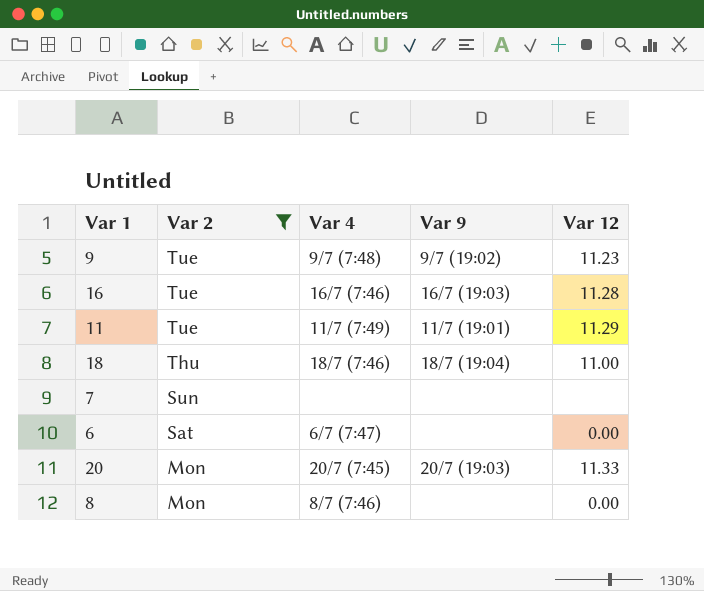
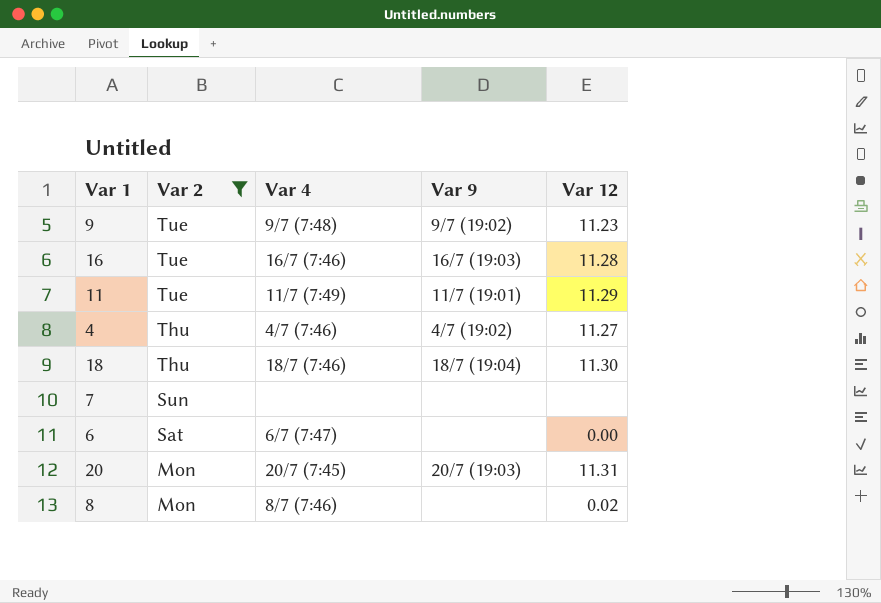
row 4: none -> Thu | 4/7 (7:46) | 4/7 (19:02) | 11.27
18 | Var 12: 11.00 -> 11.30
20 | Var 12: 11.33 -> 11.31
8 | Var 12: 0.00 -> 0.02

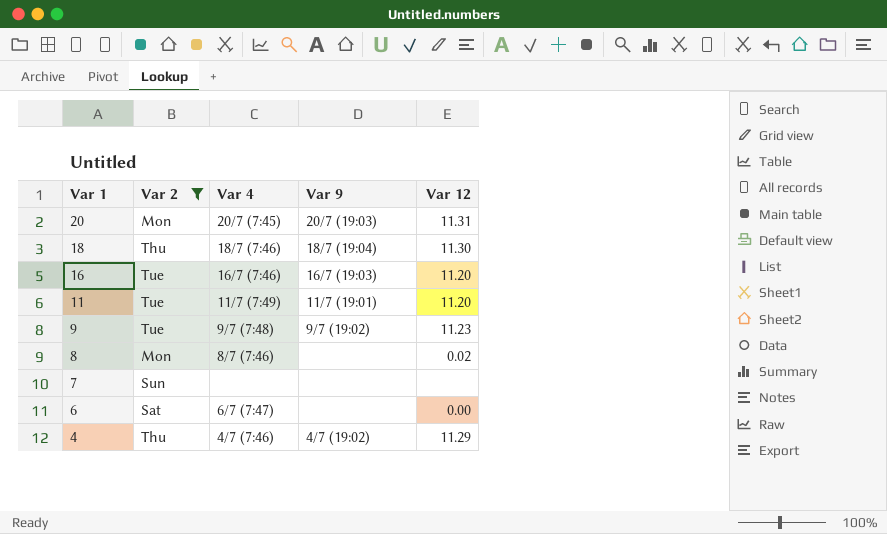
row order: Var 2 descending -> Var 1 descending
16 | Var 12: 11.28 -> 11.20
11 | Var 12: 11.29 -> 11.20
4 | Var 12: 11.27 -> 11.29

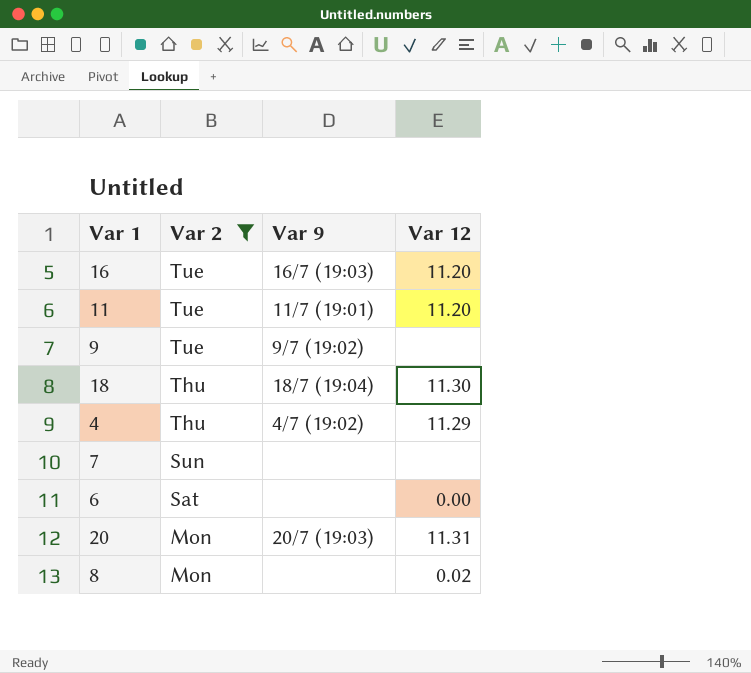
row order: Var 1 descending -> Var 2 descending
column Var 4 | position: 3 -> none
9 | Var 12: 11.23 -> none

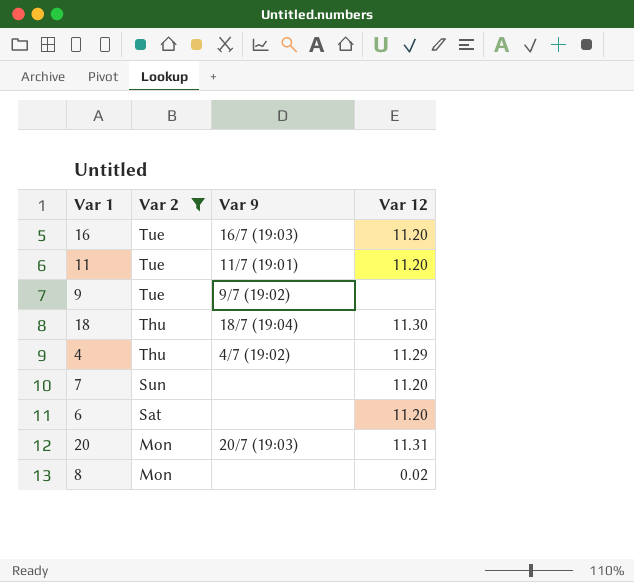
7 | Var 12: none -> 11.20
6 | Var 12: 0.00 -> 11.20

